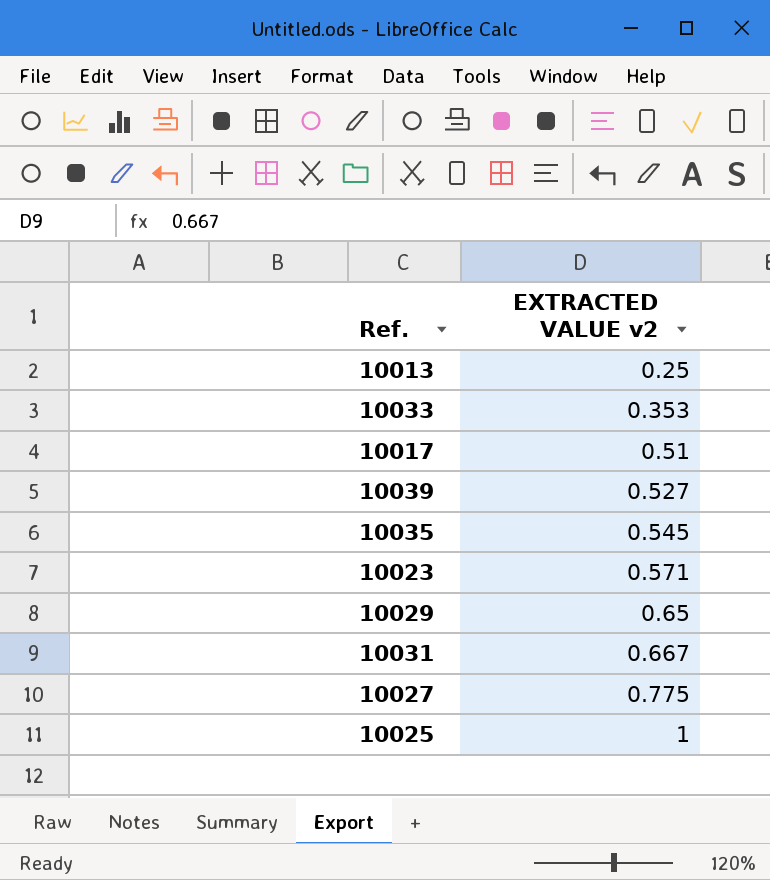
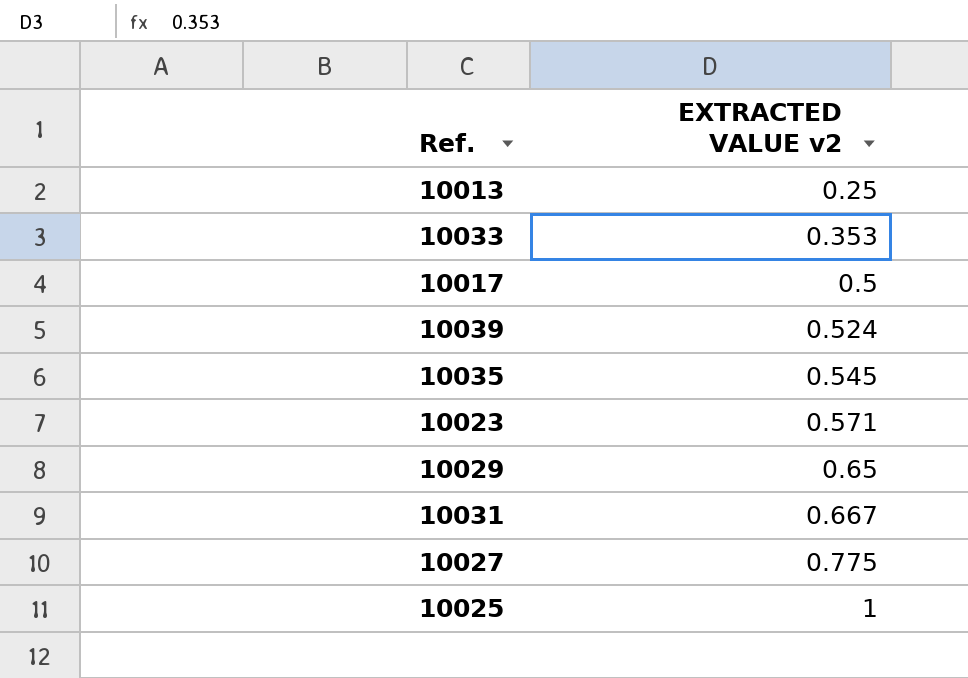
10017 | EXTRACTED VALUE v2: 0.51 -> 0.5
10039 | EXTRACTED VALUE v2: 0.527 -> 0.524

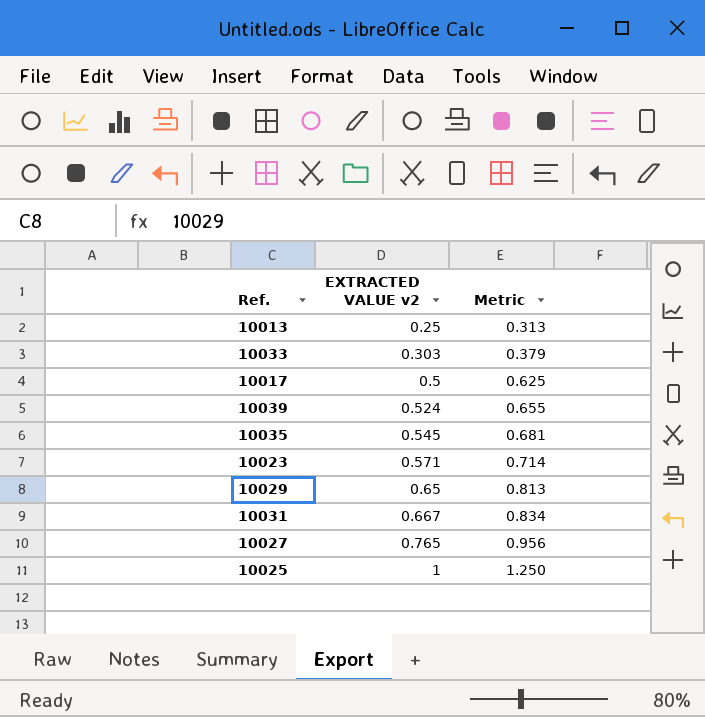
column Metric | formula: none -> [EXTRACTED VALUE v2] * 1.25
10033 | EXTRACTED VALUE v2: 0.353 -> 0.303
10027 | EXTRACTED VALUE v2: 0.775 -> 0.765

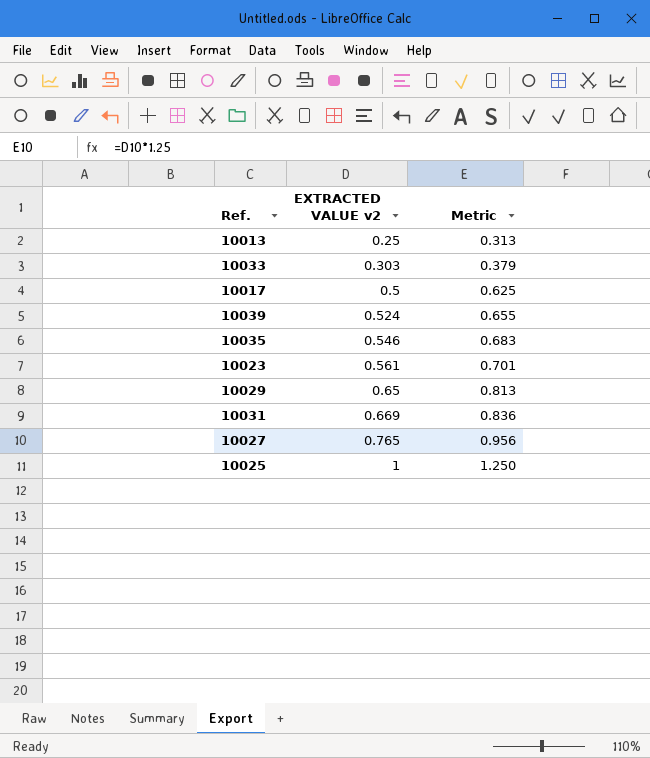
10035 | EXTRACTED VALUE v2: 0.545 -> 0.546
10035 | Metric: 0.681 -> 0.683
10023 | EXTRACTED VALUE v2: 0.571 -> 0.561
10023 | Metric: 0.714 -> 0.701
10031 | EXTRACTED VALUE v2: 0.667 -> 0.669
10031 | Metric: 0.834 -> 0.836

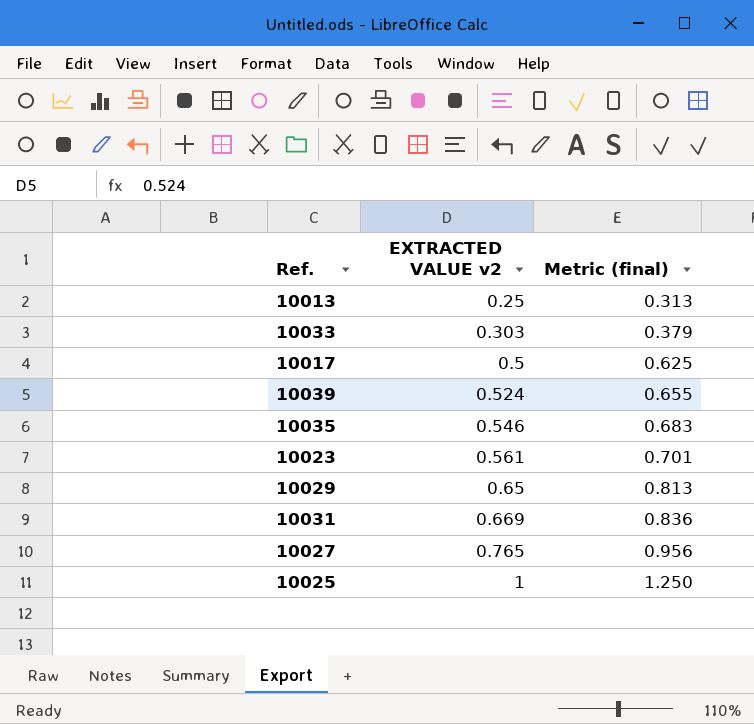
column name: Metric -> Metric (final)

